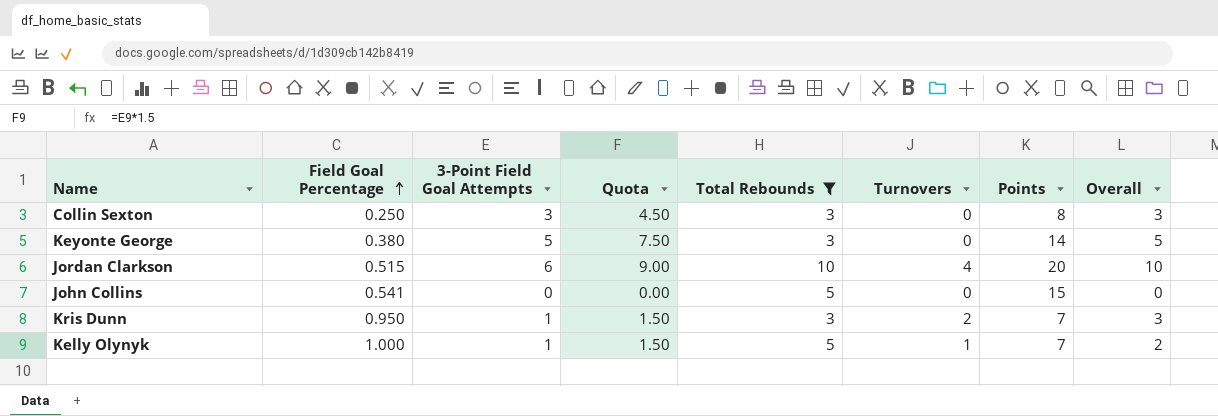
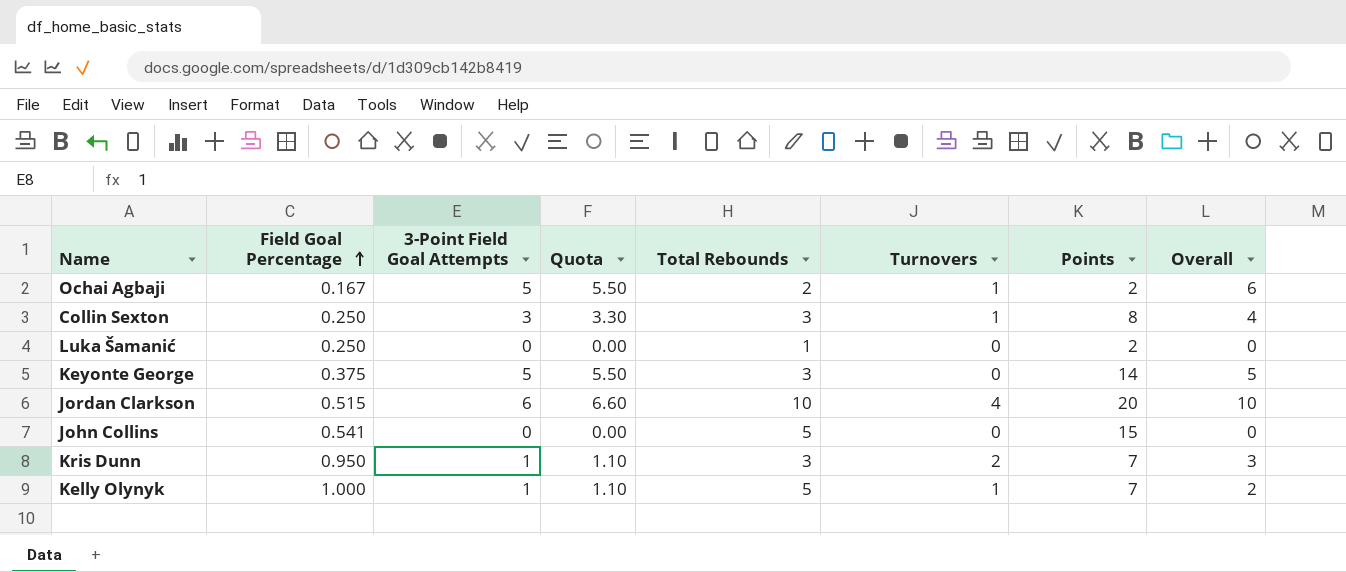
filter: Total Rebounds >= 3 -> none
column Quota | formula: [3-Point Field Goal Attempts] * 1.5 -> [3-Point Field Goal Attempts] * 1.1
Collin Sexton | Turnovers: 0 -> 1
Collin Sexton | Overall: 3 -> 4
Keyonte George | Field Goal Percentage: 0.380 -> 0.375

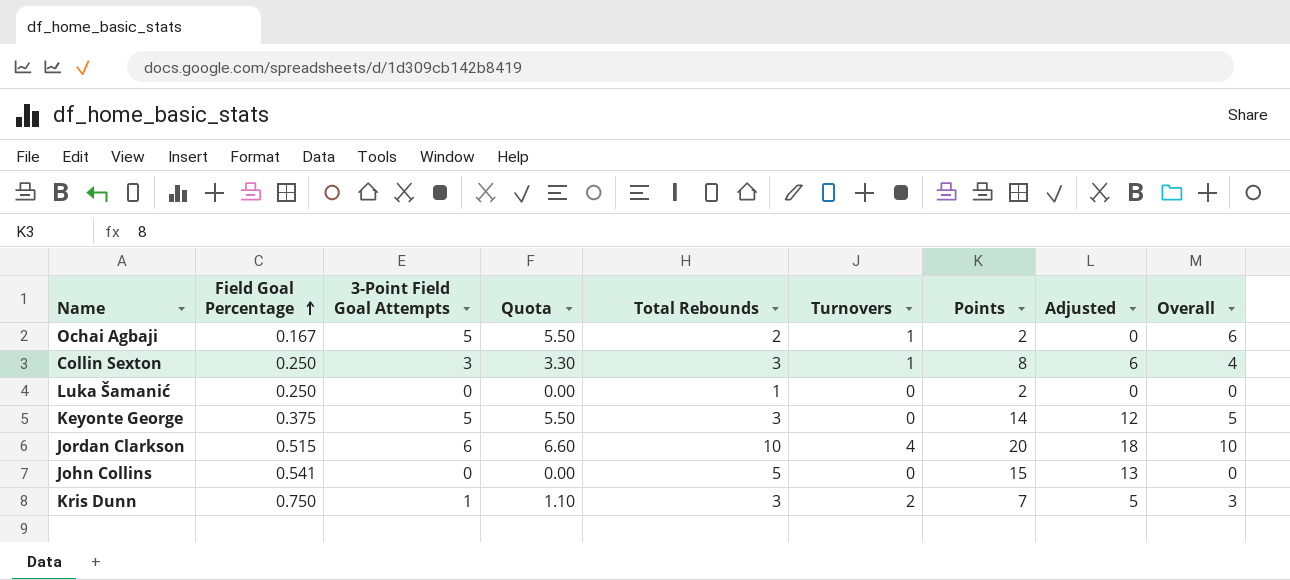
column Adjusted | formula: none -> [Points] - 2
row Kelly Olynyk: 1.000 | 1 | 1.10 | 5 | 1 | 7 | 2 -> none
Kris Dunn | Field Goal Percentage: 0.950 -> 0.750

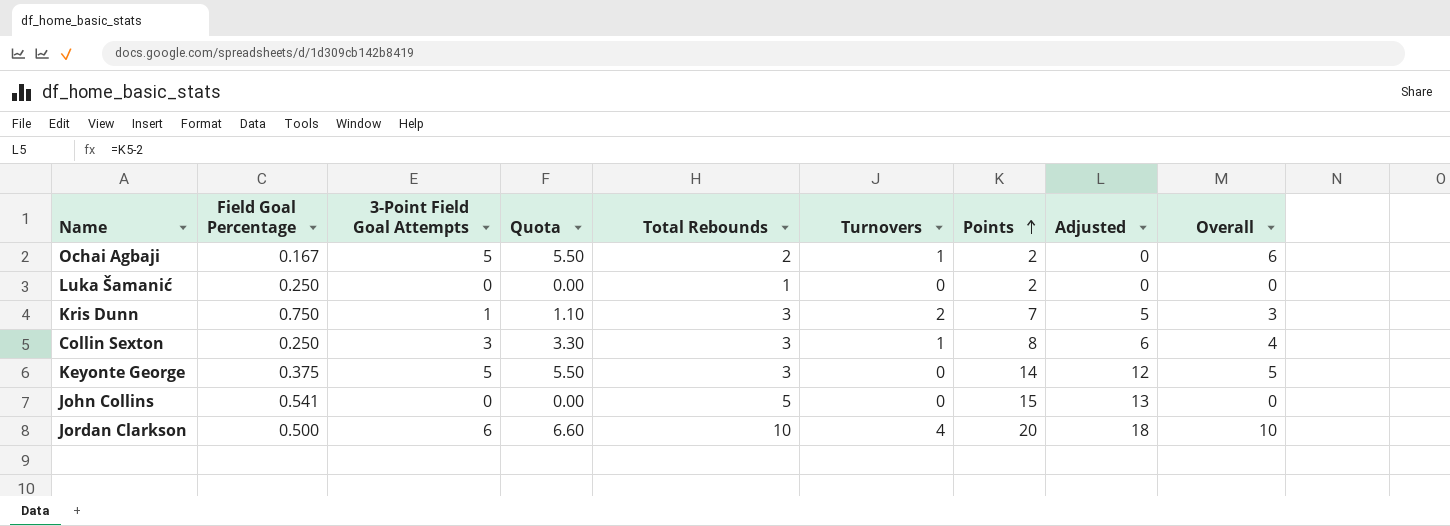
row order: Field Goal Percentage ascending -> Points ascending
Jordan Clarkson | Field Goal Percentage: 0.515 -> 0.500

